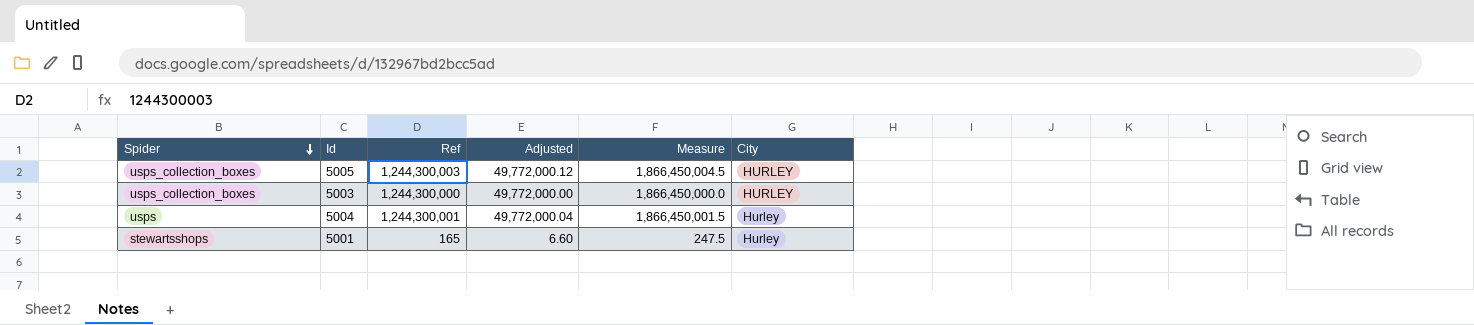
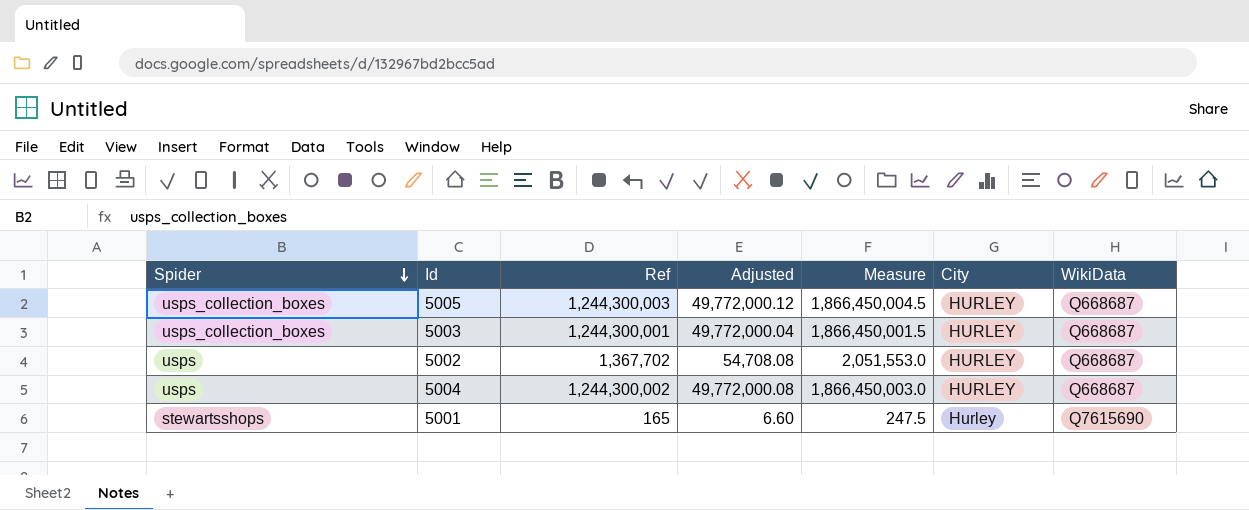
column WikiData | position: none -> 7
5003 | Ref: 1,244,300,000 -> 1,244,300,001
5003 | Adjusted: 49,772,000.00 -> 49,772,000.04
5003 | Measure: 1,866,450,000.0 -> 1,866,450,001.5
row 5002: none -> usps | 1,367,702 | 54,708.08 | 2,051,553.0 | HURLEY | Q668687
5004 | Ref: 1,244,300,001 -> 1,244,300,002
5004 | Adjusted: 49,772,000.04 -> 49,772,000.08
5004 | Measure: 1,866,450,001.5 -> 1,866,450,003.0
5004 | City: Hurley -> HURLEY

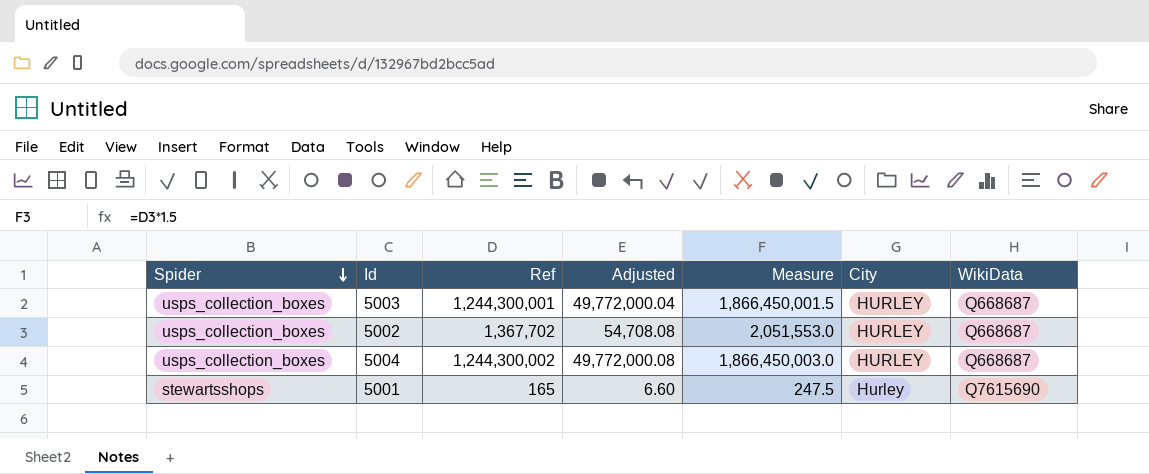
row 5005: usps_collection_boxes | 1,244,300,003 | 49,772,000.12 | 1,866,450,004.5 | HURLEY | Q668687 -> none
5002 | Spider: usps -> usps_collection_boxes
5004 | Spider: usps -> usps_collection_boxes

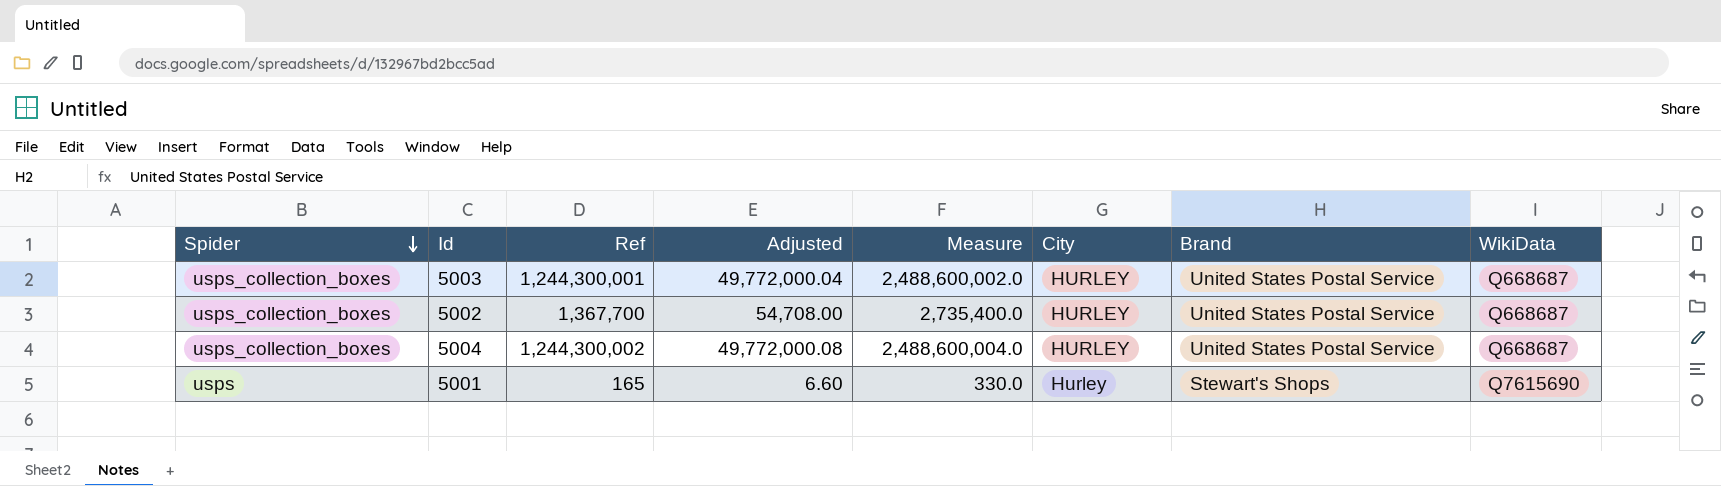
column Measure | formula: [Ref] * 1.5 -> [Ref] * 2
column Brand | position: none -> 7
5002 | Ref: 1,367,702 -> 1,367,700
5002 | Adjusted: 54,708.08 -> 54,708.00
5001 | Spider: stewartsshops -> usps

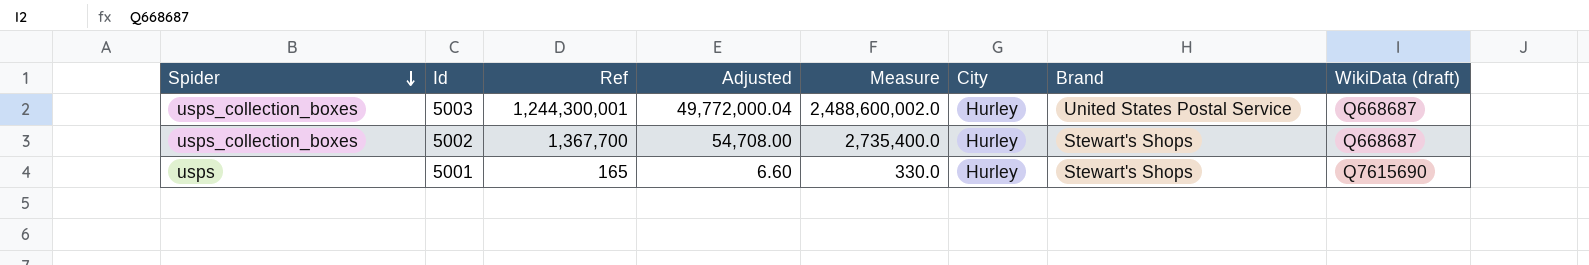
column name: WikiData -> WikiData (draft)
row 5004: usps_collection_boxes | 1,244,300,002 | 49,772,000.08 | 2,488,600,004.0 | HURLEY | United States Postal Service | Q668687 -> none
5003 | City: HURLEY -> Hurley
5002 | City: HURLEY -> Hurley
5002 | Brand: United States Postal Service -> Stewart's Shops

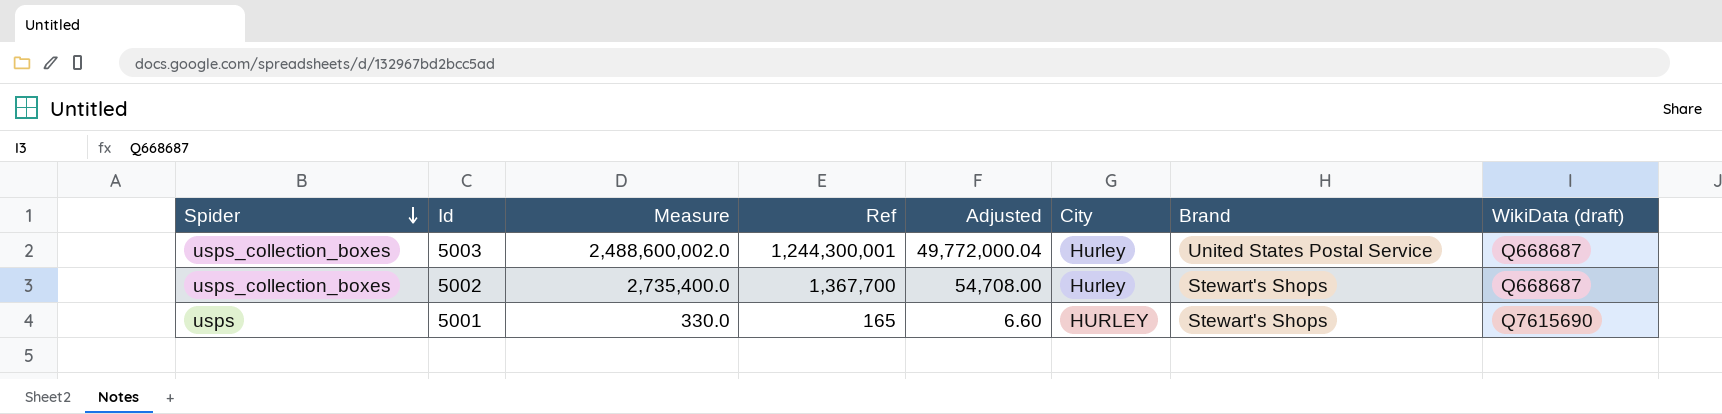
column Measure | position: 5 -> 3
5001 | City: Hurley -> HURLEY

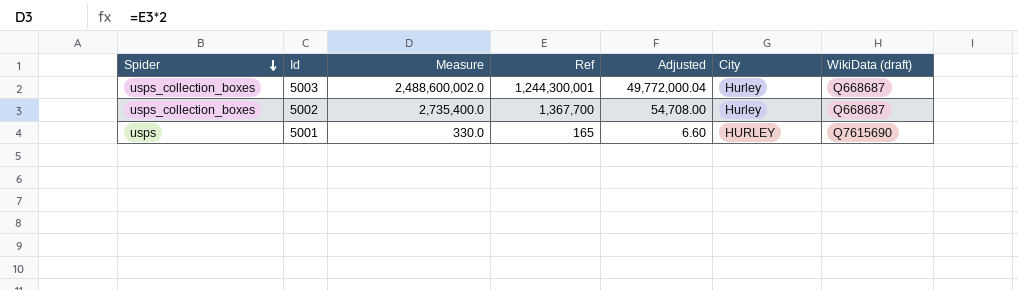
column Brand | position: 7 -> none

